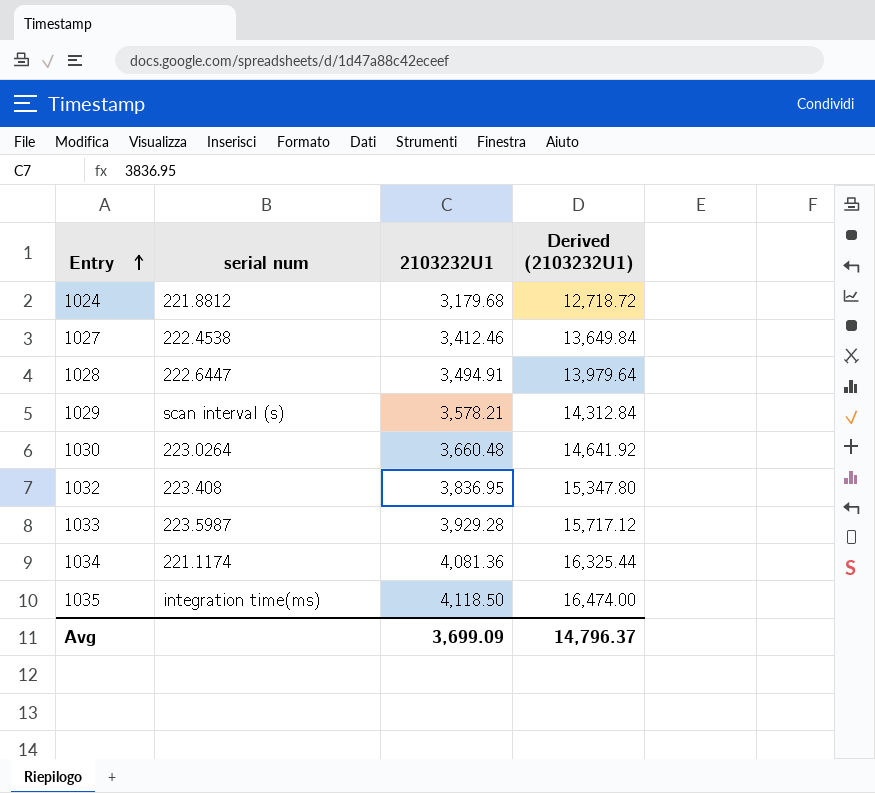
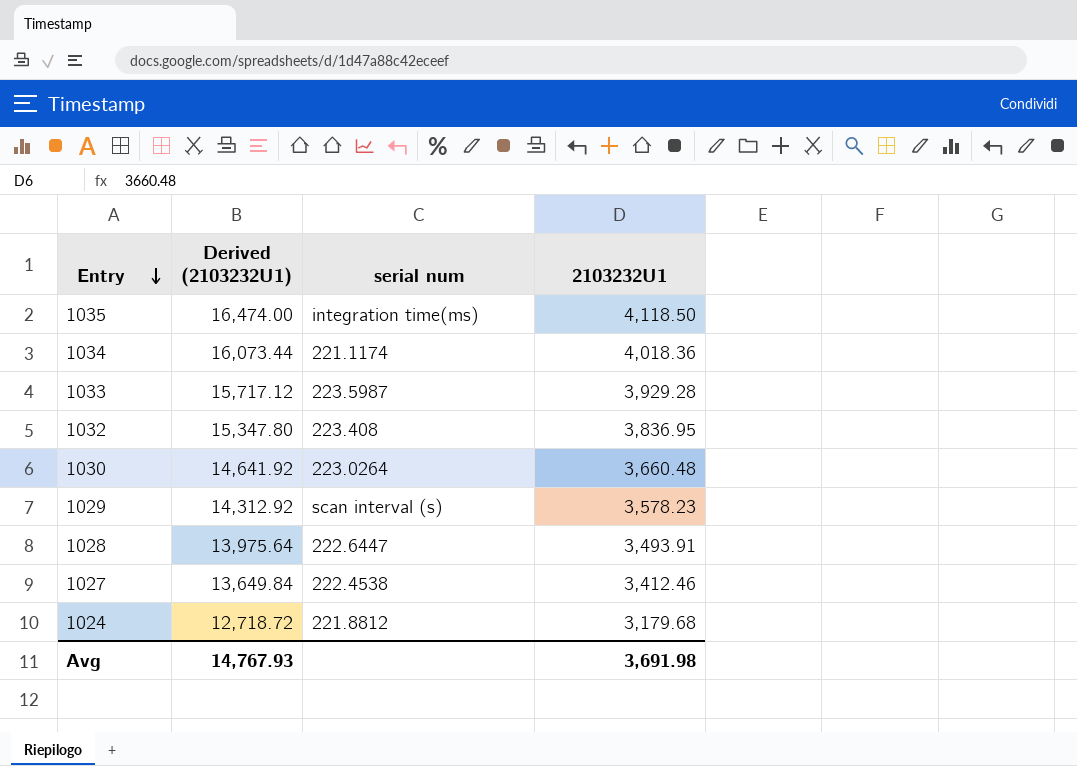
row order: Entry ascending -> Entry descending
column Derived (2103232U1) | position: 4 -> 2
1034 | Derived (2103232U1): 16,325.44 -> 16,073.44
1034 | 2103232U1: 4,081.36 -> 4,018.36
1029 | Derived (2103232U1): 14,312.84 -> 14,312.92
1029 | 2103232U1: 3,578.21 -> 3,578.23
1028 | Derived (2103232U1): 13,979.64 -> 13,975.64
1028 | 2103232U1: 3,494.91 -> 3,493.91
Avg | Derived (2103232U1): 14,796.37 -> 14,767.93
Avg | 2103232U1: 3,699.09 -> 3,691.98

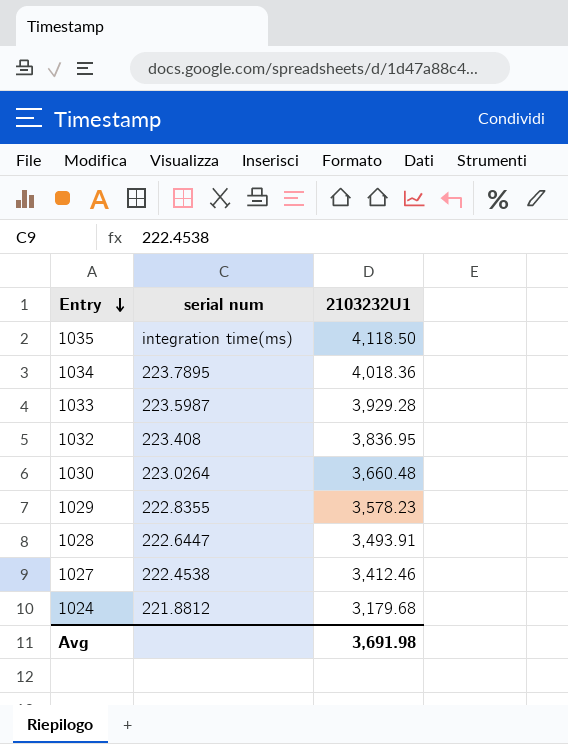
column Derived (2103232U1) | formula: [2103232U1] * 4 -> none
1034 | serial num: 221.1174 -> 223.7895
1029 | serial num: scan interval (s) -> 222.8355

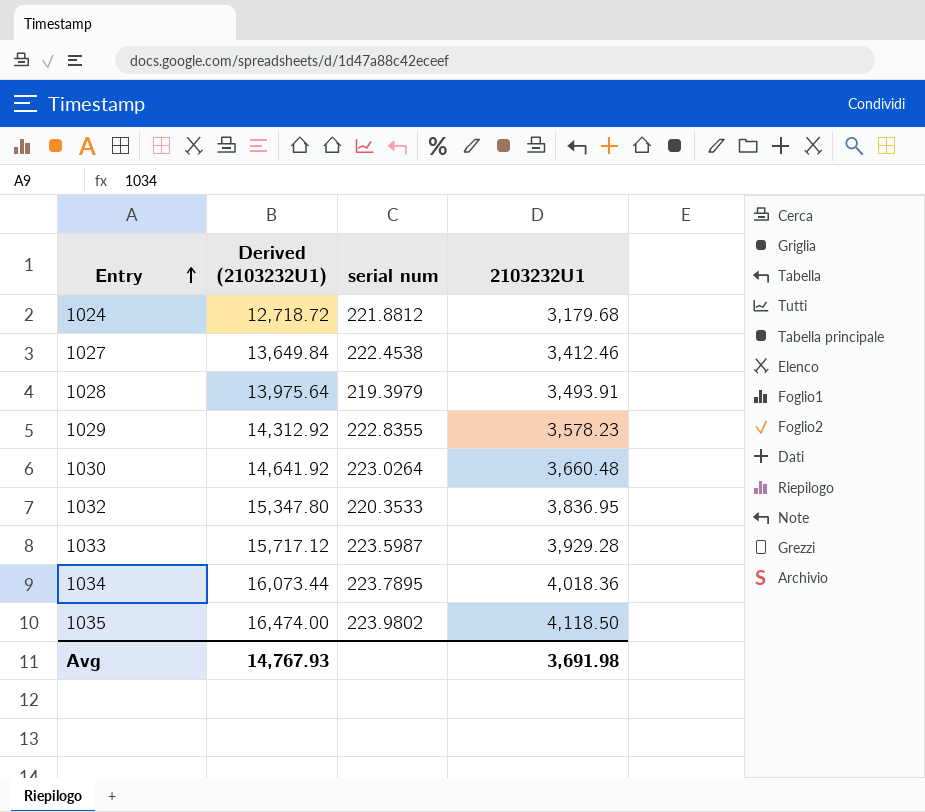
row order: Entry descending -> Entry ascending
column Derived (2103232U1) | formula: none -> [2103232U1] * 4
1028 | serial num: 222.6447 -> 219.3979
1032 | serial num: 223.408 -> 220.3533
1035 | serial num: integration time(ms) -> 223.9802

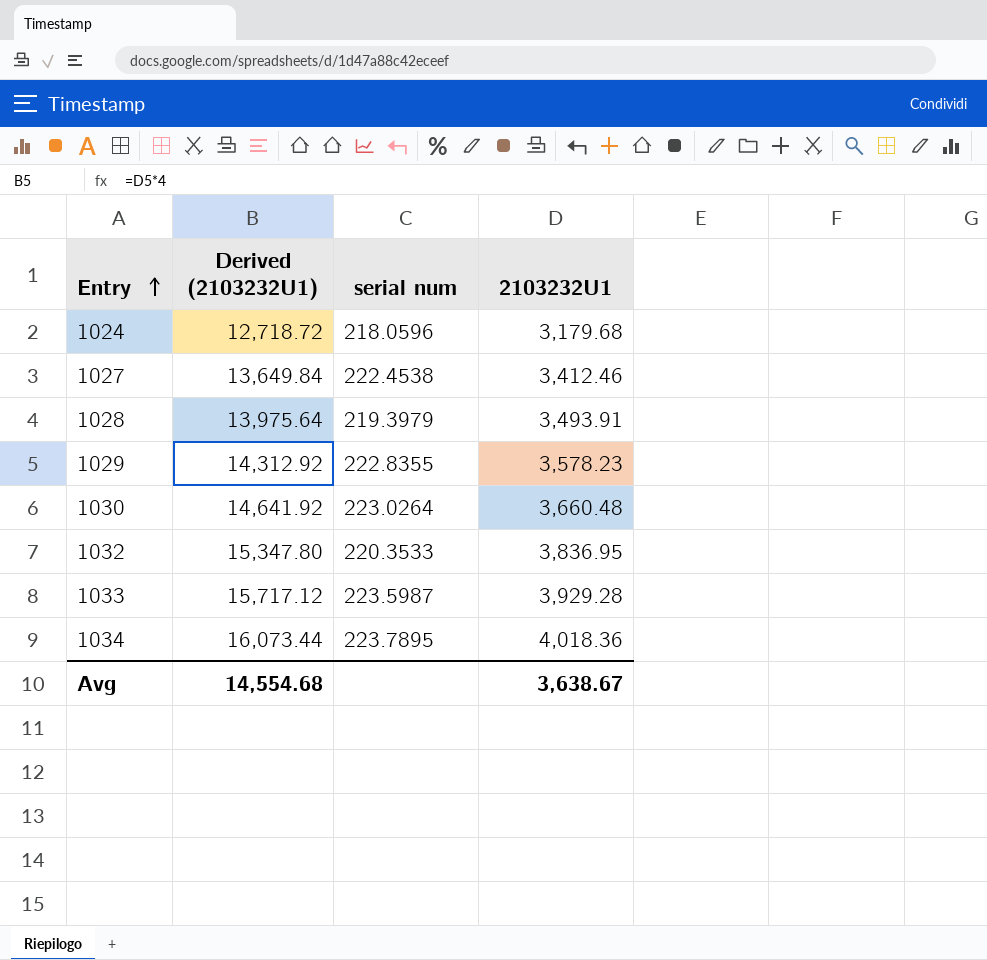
row 1035: 16,474.00 | 223.9802 | 4,118.50 -> none
1024 | serial num: 221.8812 -> 218.0596
Avg | Derived (2103232U1): 14,767.93 -> 14,554.68
Avg | 2103232U1: 3,691.98 -> 3,638.67

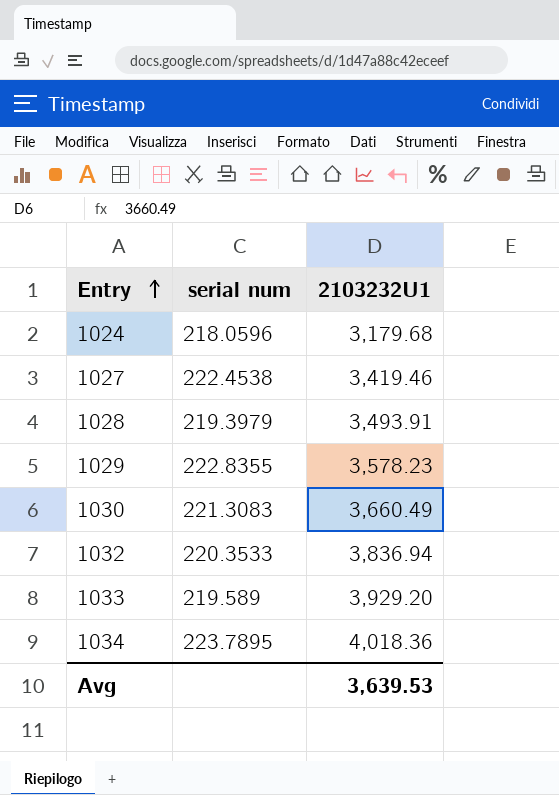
column Derived (2103232U1) | formula: [2103232U1] * 4 -> none
1027 | 2103232U1: 3,412.46 -> 3,419.46
1030 | serial num: 223.0264 -> 221.3083
1030 | 2103232U1: 3,660.48 -> 3,660.49
1032 | 2103232U1: 3,836.95 -> 3,836.94
1033 | serial num: 223.5987 -> 219.589
1033 | 2103232U1: 3,929.28 -> 3,929.20
Avg | 2103232U1: 3,638.67 -> 3,639.53

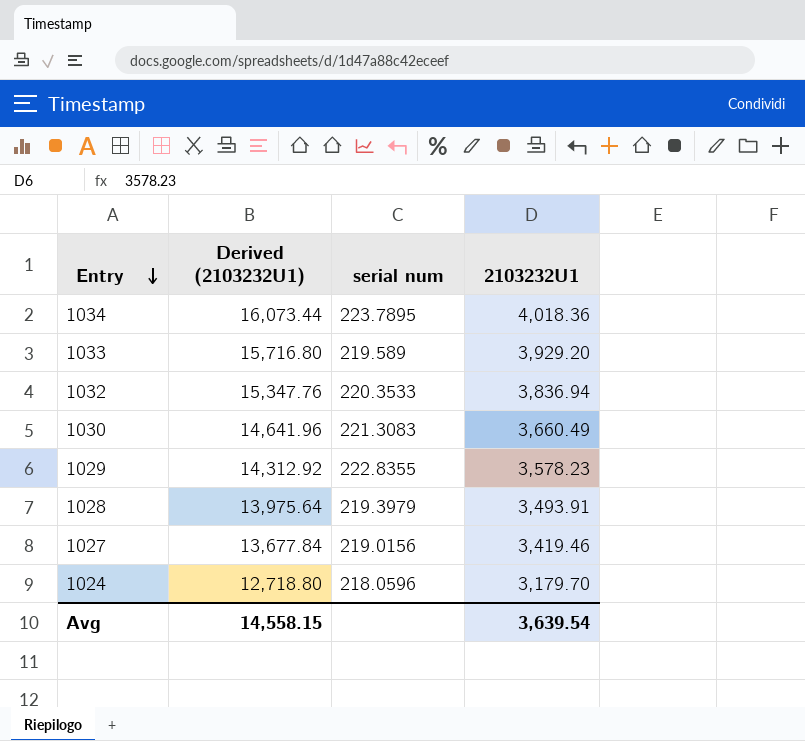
row order: Entry ascending -> Entry descending
column Derived (2103232U1) | formula: none -> [2103232U1] * 4
1027 | serial num: 222.4538 -> 219.0156
1024 | 2103232U1: 3,179.68 -> 3,179.70
Avg | 2103232U1: 3,639.53 -> 3,639.54

